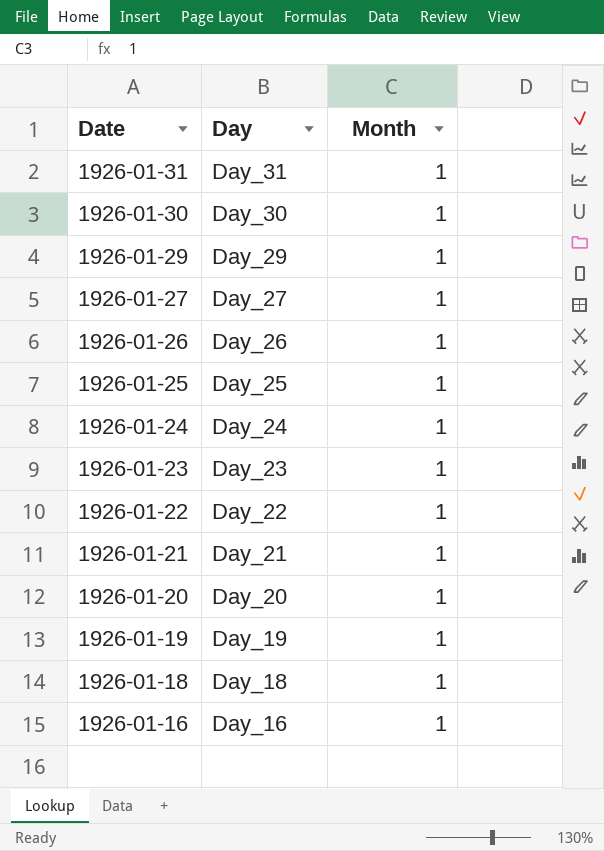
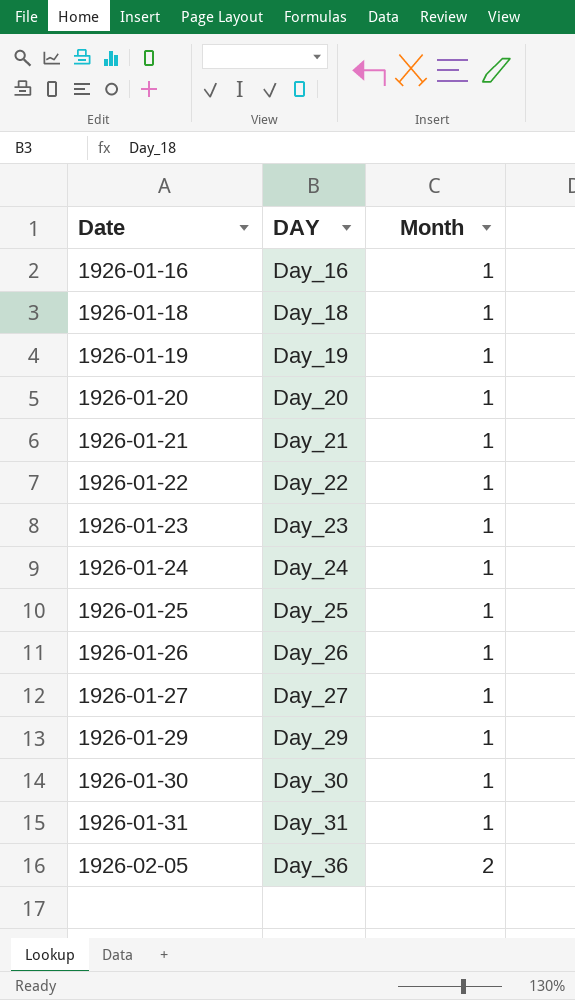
row order: Date descending -> Date ascending
column name: Day -> DAY
row 1926-02-05: none -> Day_36 | 2

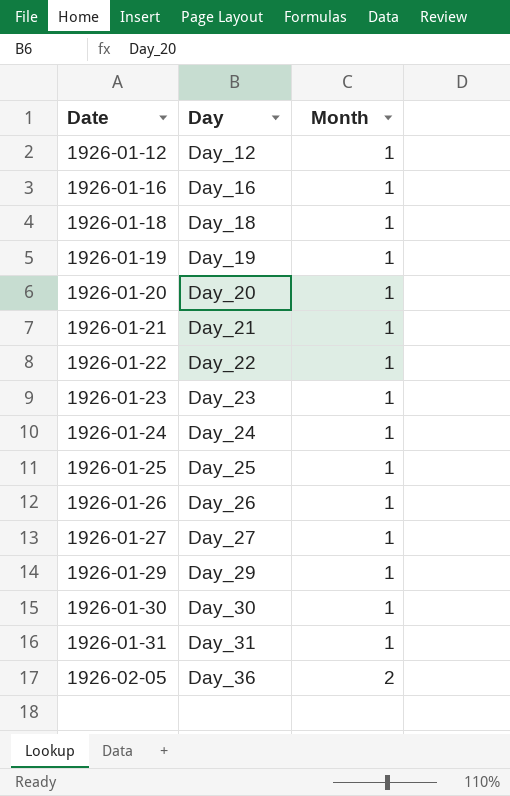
column name: DAY -> Day
row 1926-01-12: none -> Day_12 | 1

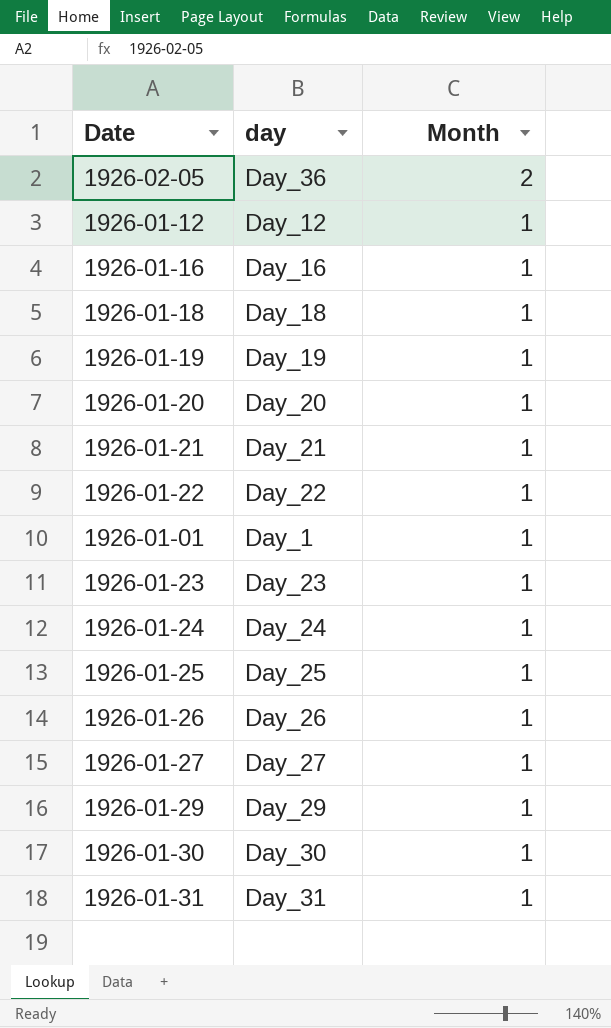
row order: Date ascending -> Month descending
column name: Day -> day
row 1926-01-01: none -> Day_1 | 1

